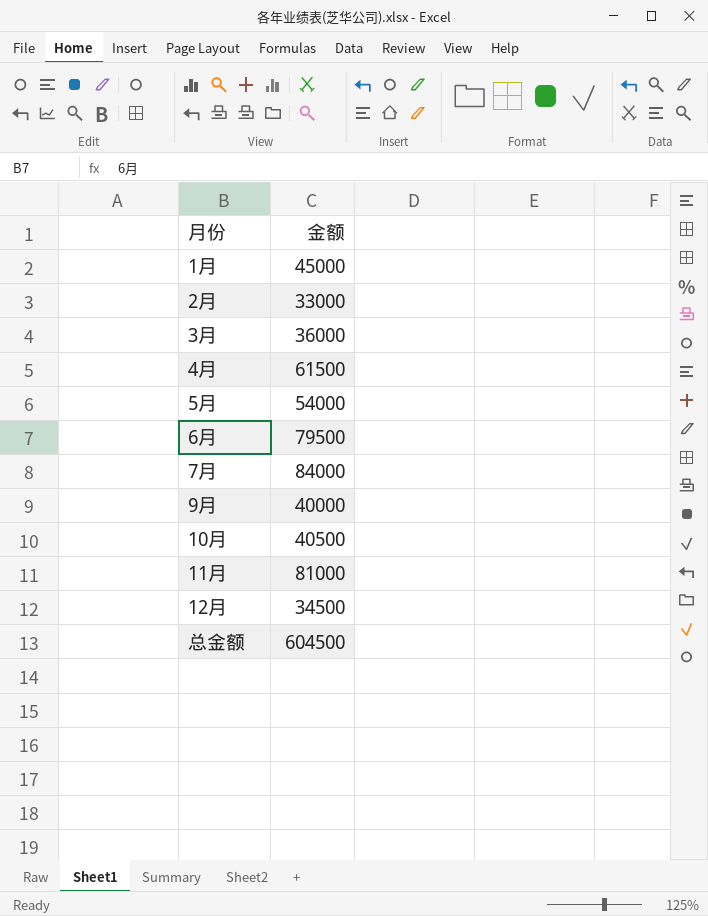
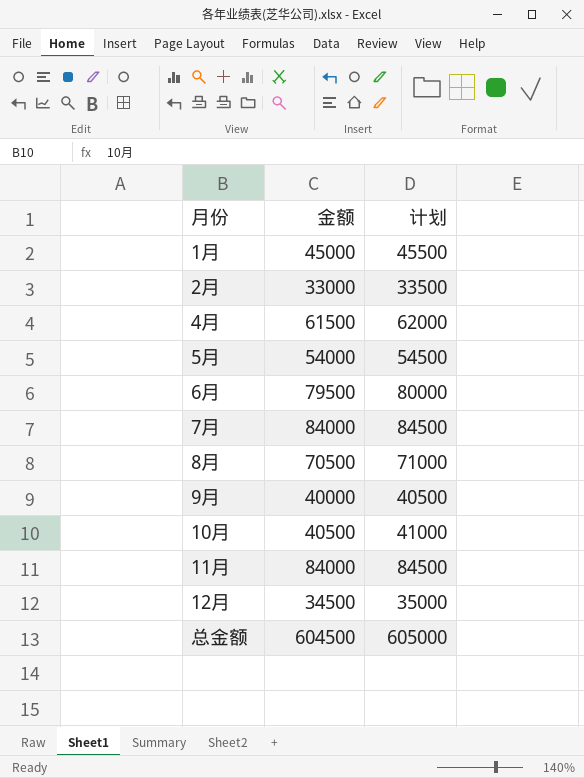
column 计划 | formula: none -> [金额] + 500
row 3月: 36000 -> none
row 8月: none -> 70500 | 71000
11月 | 金额: 81000 -> 84000

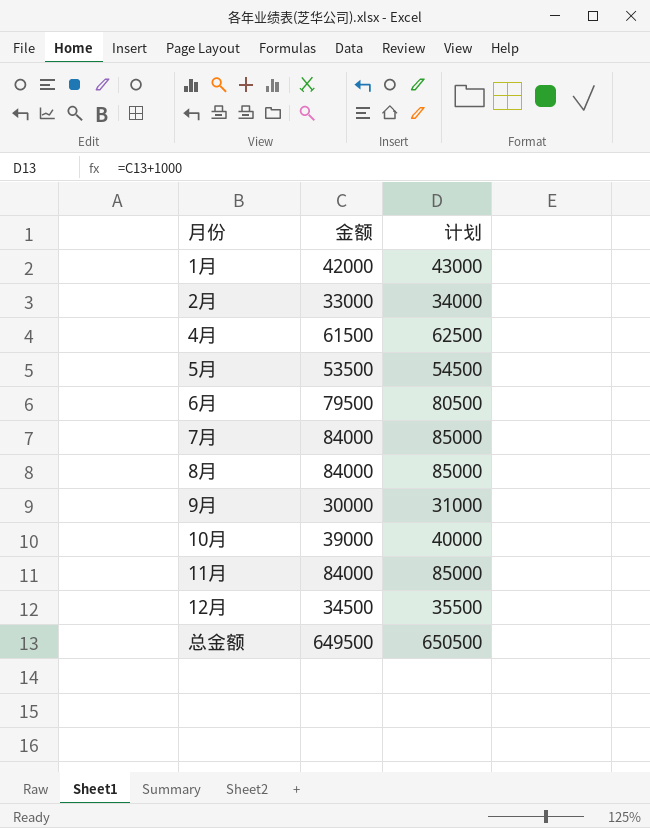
column 计划 | formula: [金额] + 500 -> [金额] + 1000
1月 | 金额: 45000 -> 42000
5月 | 金额: 54000 -> 53500
8月 | 金额: 70500 -> 84000
9月 | 金额: 40000 -> 30000
10月 | 金额: 40500 -> 39000
总金额 | 金额: 604500 -> 649500

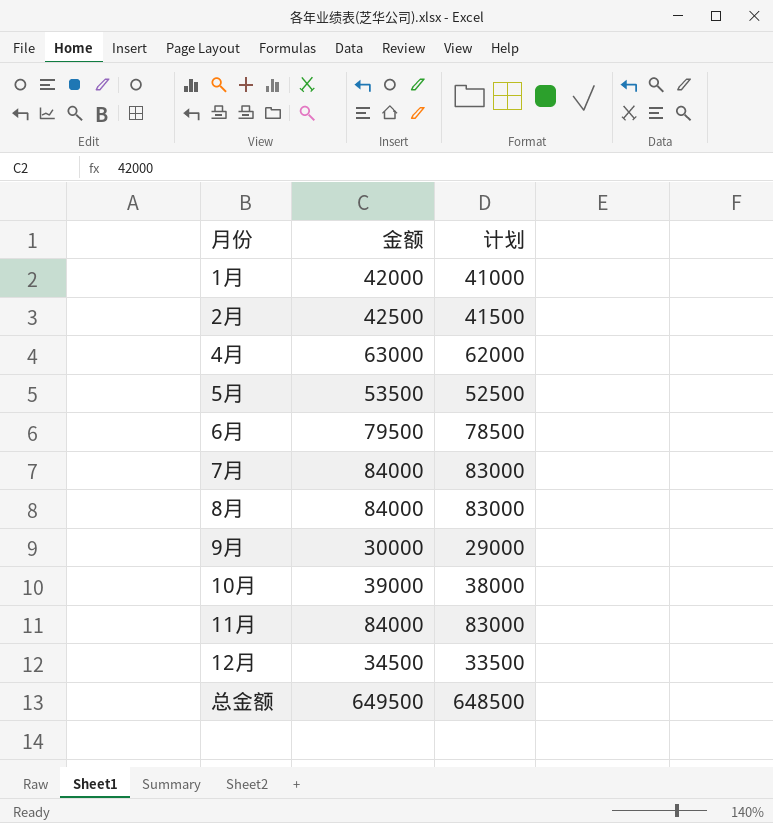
column 计划 | formula: [金额] + 1000 -> [金额] - 1000
2月 | 金额: 33000 -> 42500
4月 | 金额: 61500 -> 63000

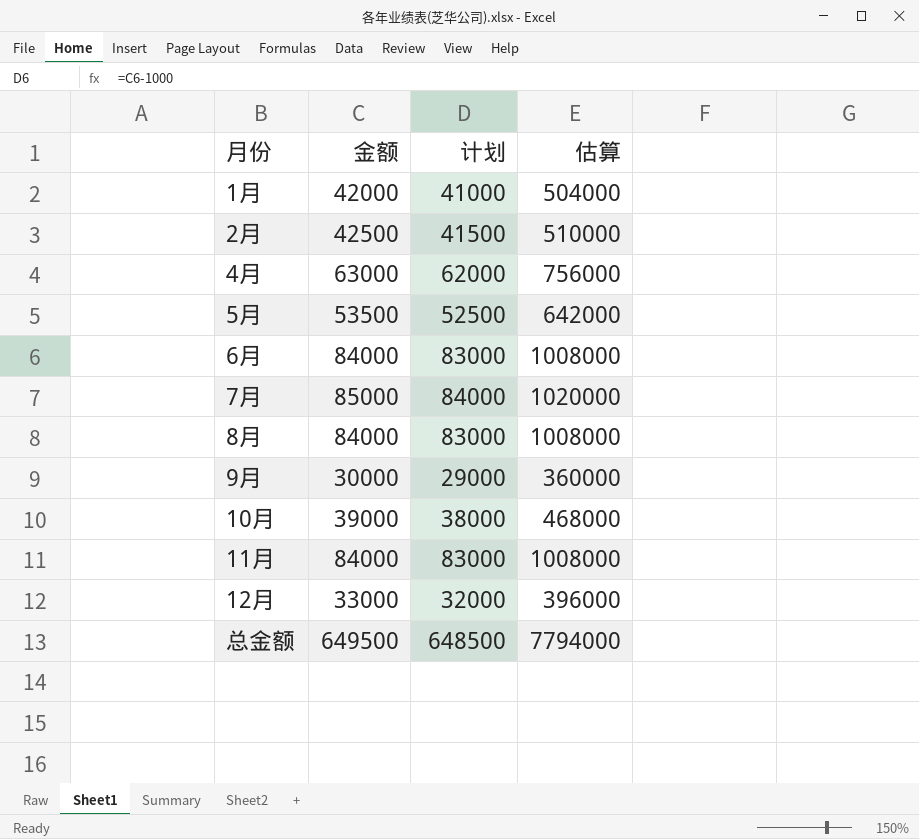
column 估算 | formula: none -> [金额] * 12
6月 | 金额: 79500 -> 84000
6月 | 计划: 78500 -> 83000
7月 | 金额: 84000 -> 85000
7月 | 计划: 83000 -> 84000
12月 | 金额: 34500 -> 33000
12月 | 计划: 33500 -> 32000

